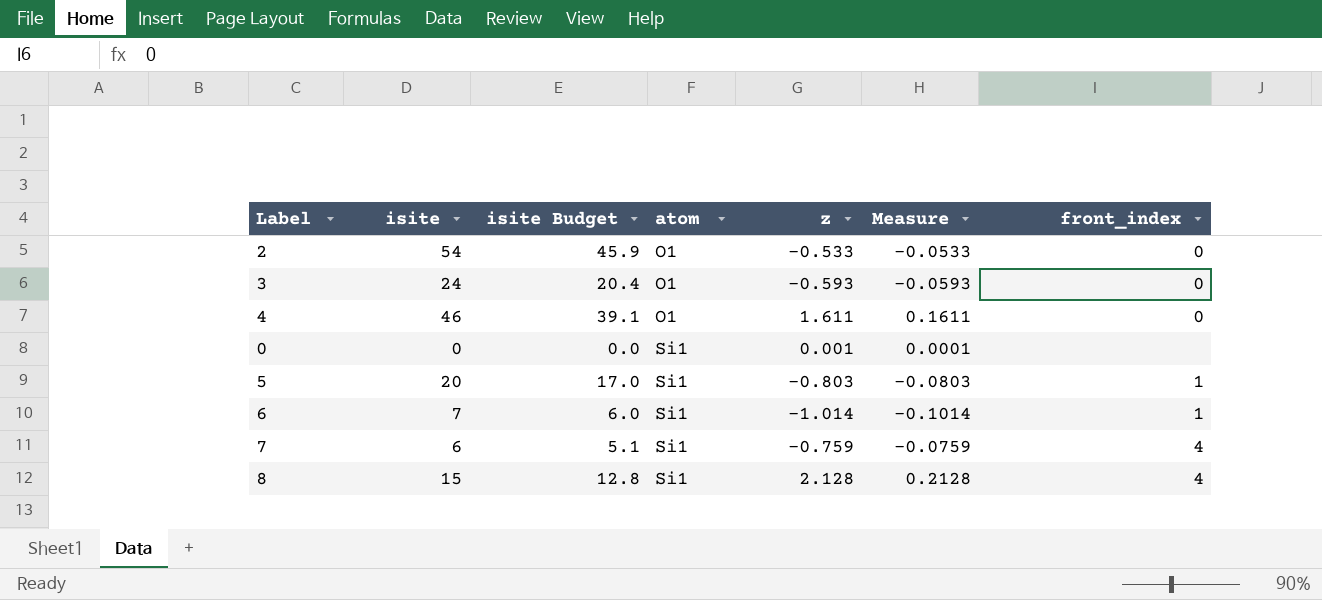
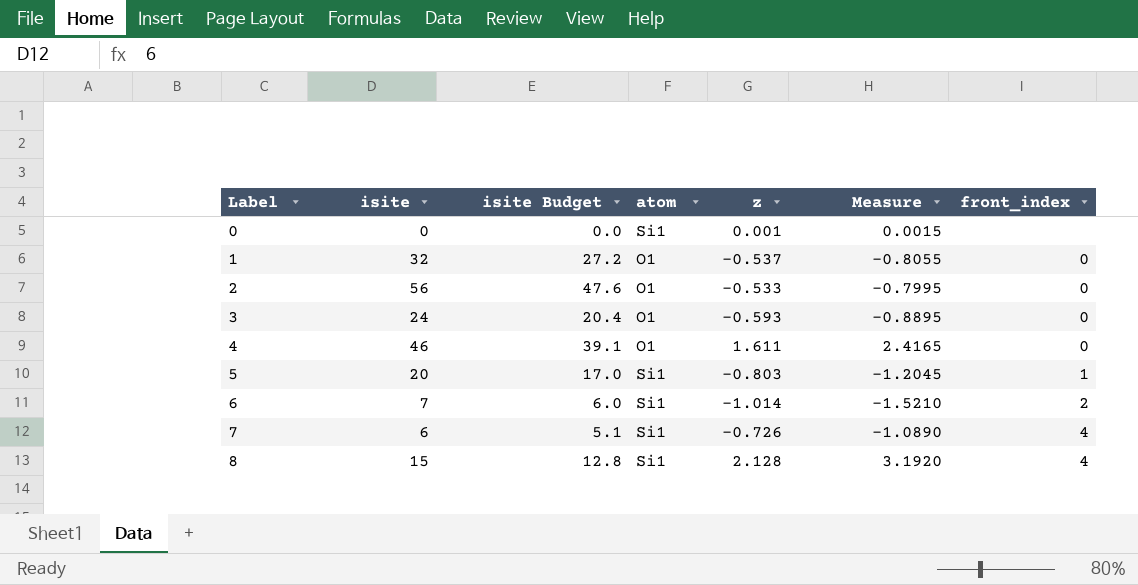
row order: atom ascending -> Label ascending
column Measure | formula: [z] * 0.1 -> [z] * 1.5
row 1: none -> 32 | 27.2 | O1 | -0.537 | -0.8055 | 0
2 | isite: 54 -> 56
2 | isite Budget: 45.9 -> 47.6
6 | front_index: 1 -> 2
7 | z: -0.759 -> -0.726

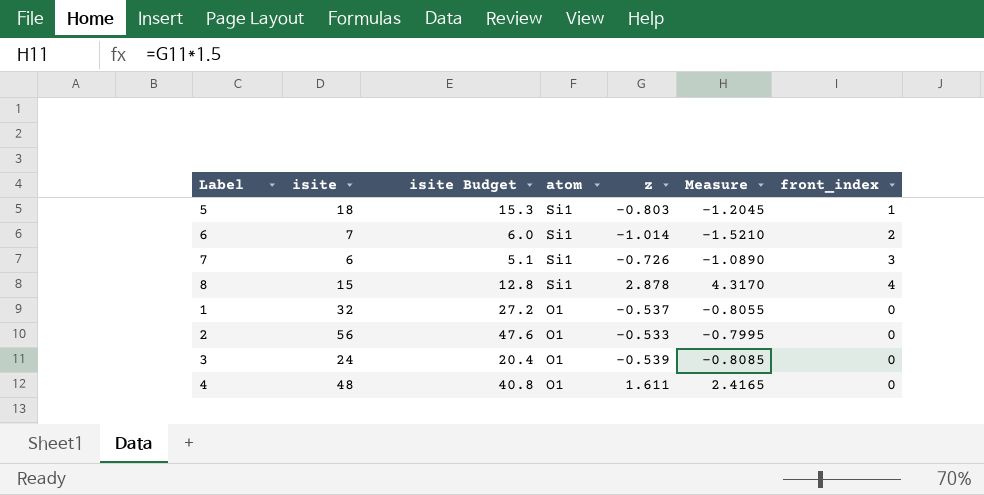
row order: Label ascending -> atom descending
row 0: 0 | 0.0 | Si1 | 0.001 | 0.0015 | none -> none
5 | isite: 20 -> 18
5 | isite Budget: 17.0 -> 15.3
7 | front_index: 4 -> 3
8 | z: 2.128 -> 2.878
8 | Measure: 3.1920 -> 4.3170
3 | z: -0.593 -> -0.539
3 | Measure: -0.8895 -> -0.8085
4 | isite: 46 -> 48
4 | isite Budget: 39.1 -> 40.8

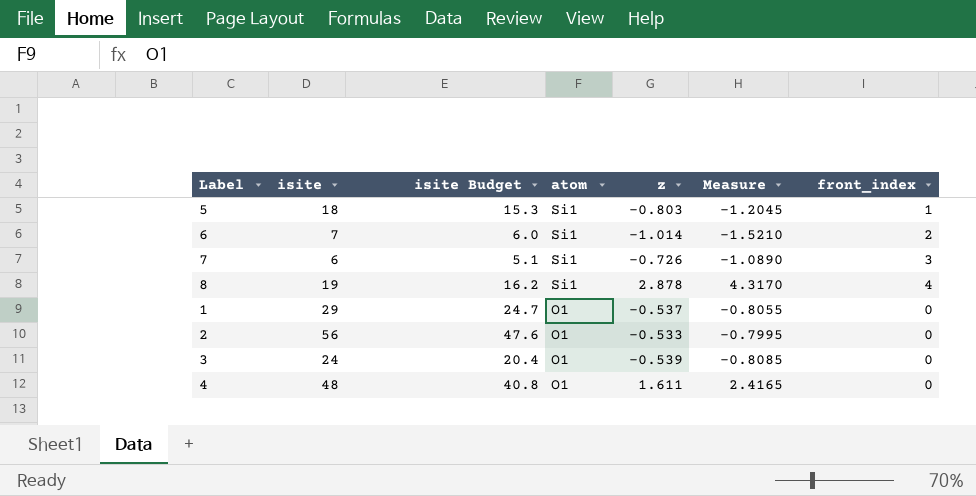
8 | isite: 15 -> 19
8 | isite Budget: 12.8 -> 16.2
1 | isite: 32 -> 29
1 | isite Budget: 27.2 -> 24.7

